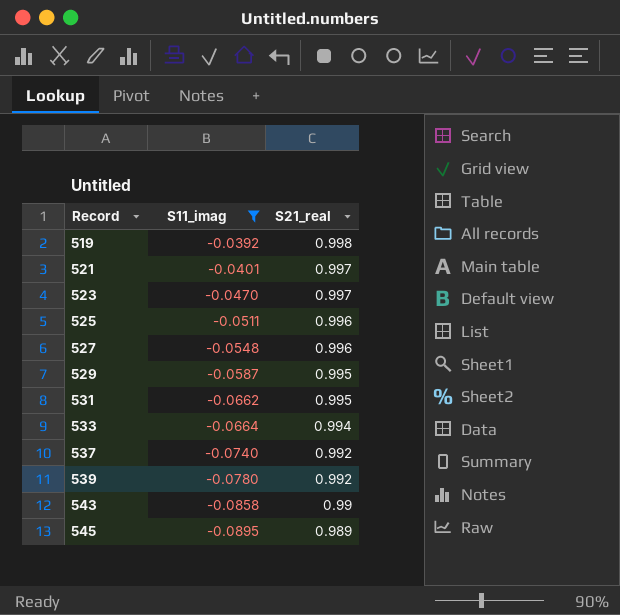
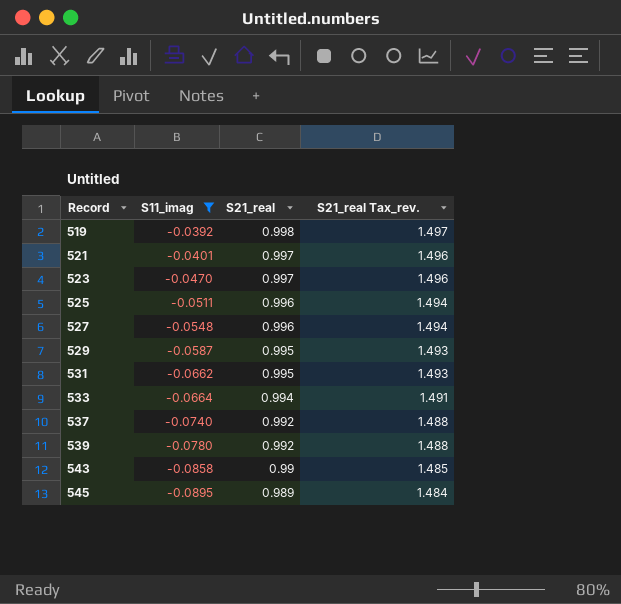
column S21_real Tax_rev. | formula: none -> [S21_real] * 1.5

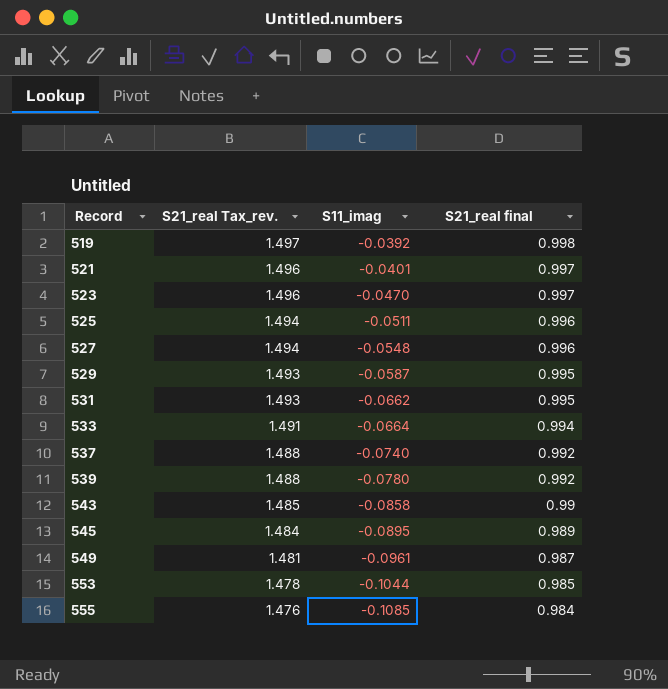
filter: S11_imag >= -0.0895 -> none
column S21_real Tax_rev. | position: 4 -> 2
column name: S21_real -> S21_real final

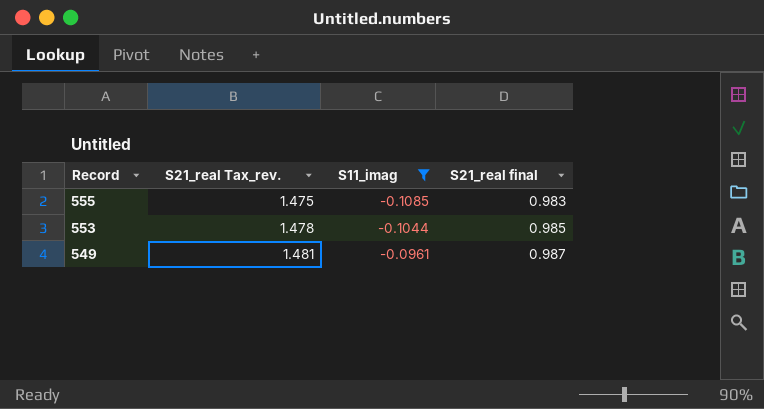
filter: none -> S11_imag <= -0.0961
row order: Record ascending -> Record descending
555 | S21_real Tax_rev.: 1.476 -> 1.475
555 | S21_real final: 0.984 -> 0.983

